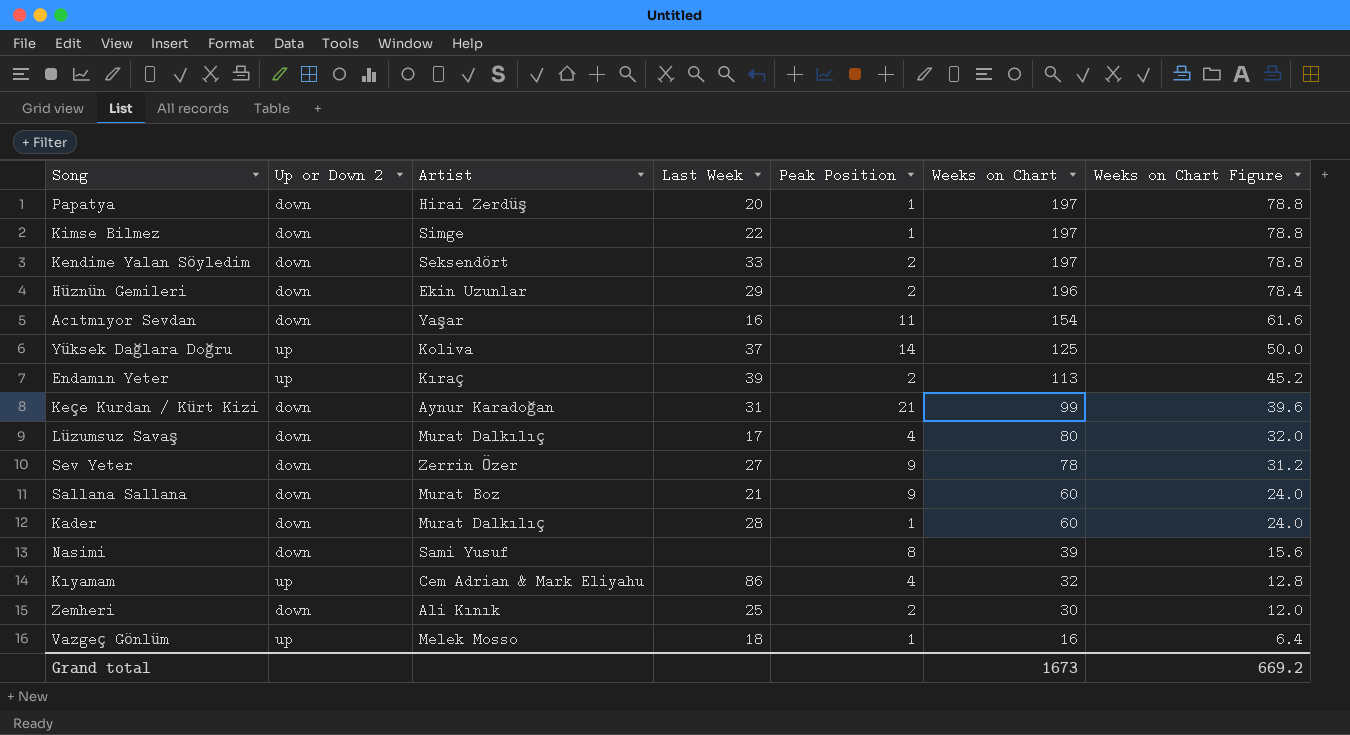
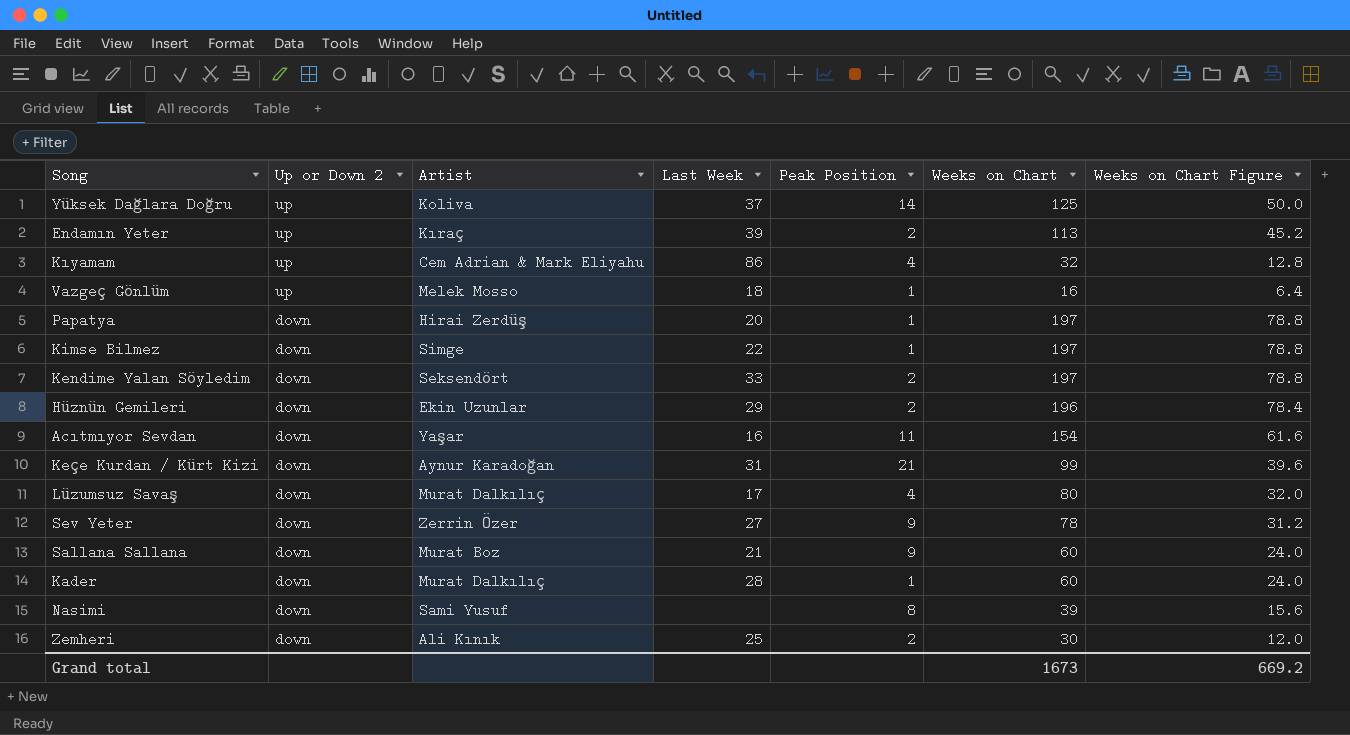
row order: Weeks on Chart descending -> Up or Down 2 descending

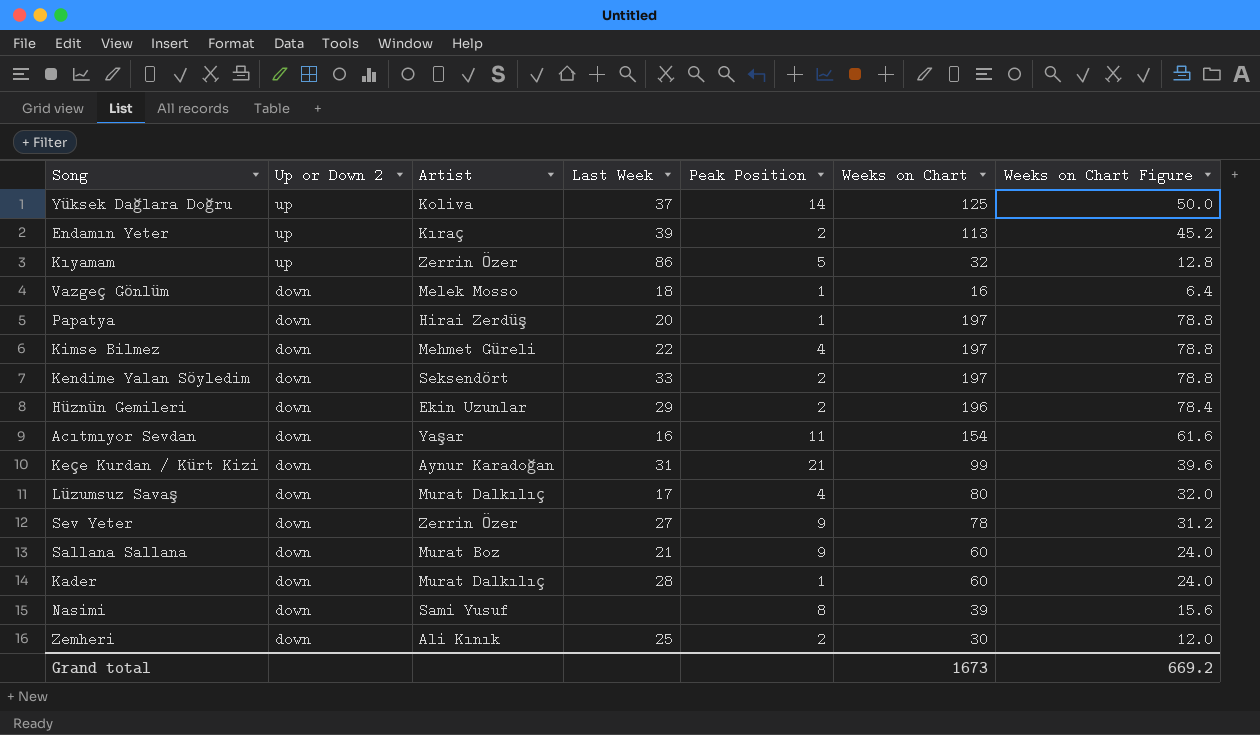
Kıyamam | Artist: Cem Adrian & Mark Eliyahu -> Zerrin Özer
Kıyamam | Peak Position: 4 -> 5
Vazgeç Gönlüm | Up or Down 2: up -> down
Kimse Bilmez | Artist: Simge -> Mehmet Güreli
Kimse Bilmez | Peak Position: 1 -> 4

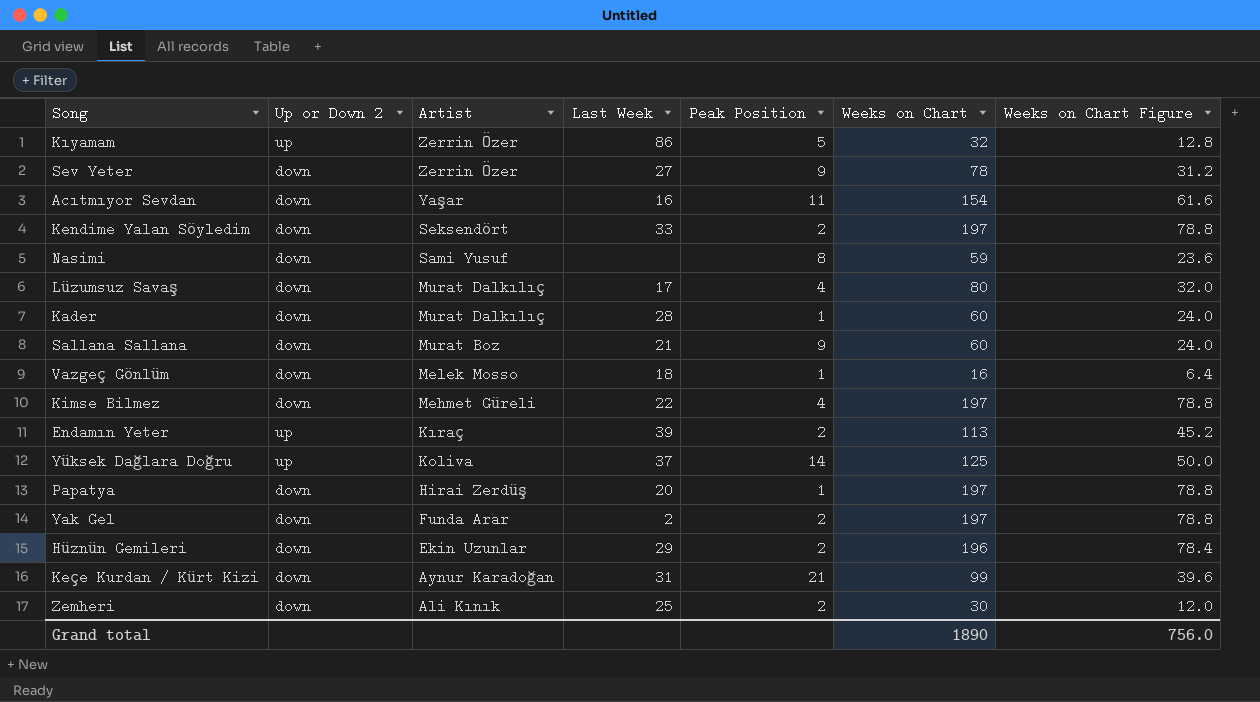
row order: Up or Down 2 descending -> Artist descending
Nasimi | Weeks on Chart: 39 -> 59
Nasimi | Weeks on Chart Figure: 15.6 -> 23.6
row Yak Gel: none -> down | Funda Arar | 2 | 2 | 197 | 78.8
Grand total | Weeks on Chart: 1673 -> 1890
Grand total | Weeks on Chart Figure: 669.2 -> 756.0

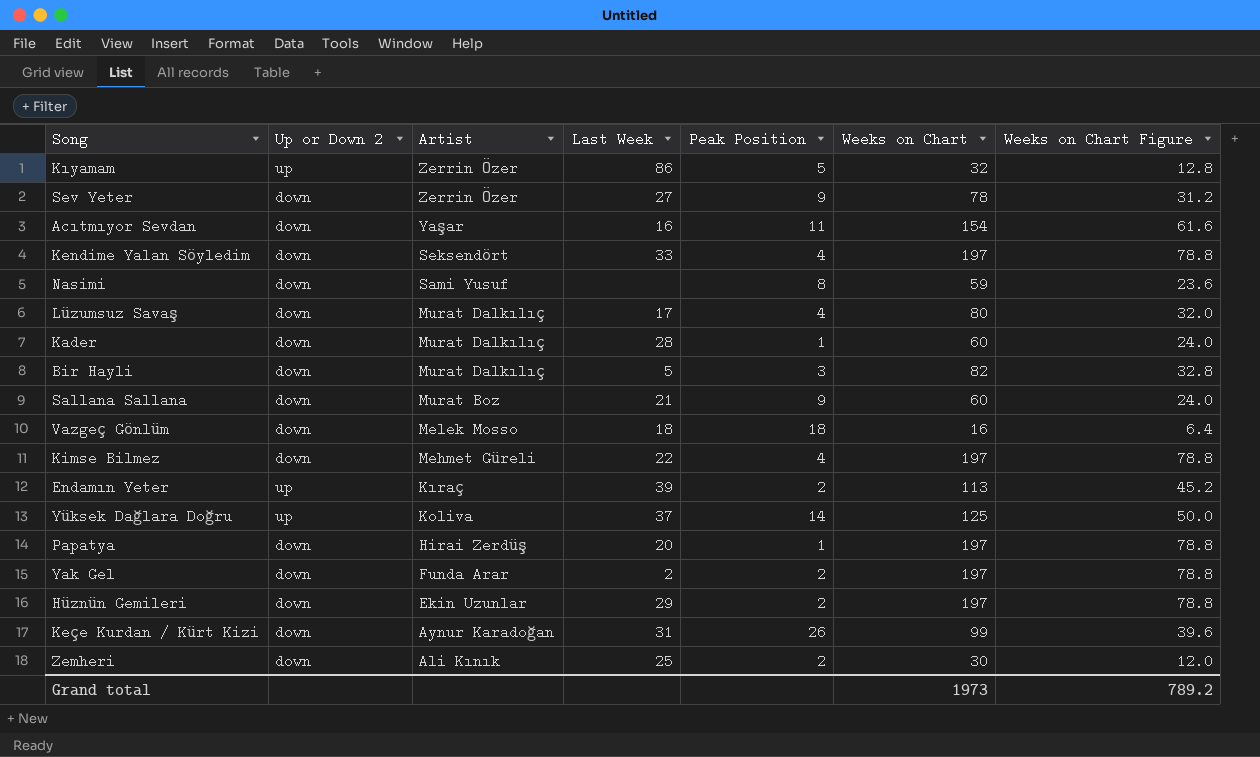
Kendime Yalan Söyledim | Peak Position: 2 -> 4
row Bir Hayli: none -> down | Murat Dalkılıç | 5 | 3 | 82 | 32.8
Vazgeç Gönlüm | Peak Position: 1 -> 18
Hüznün Gemileri | Weeks on Chart: 196 -> 197
Hüznün Gemileri | Weeks on Chart Figure: 78.4 -> 78.8
Keçe Kurdan / Kürt Kizi | Peak Position: 21 -> 26
Grand total | Weeks on Chart: 1890 -> 1973
Grand total | Weeks on Chart Figure: 756.0 -> 789.2

